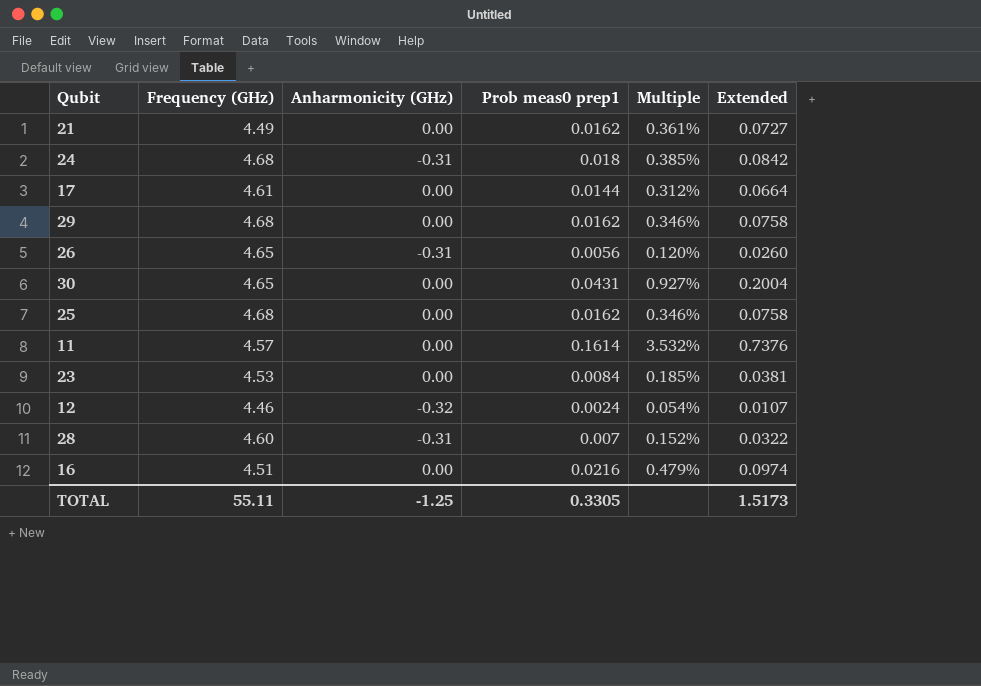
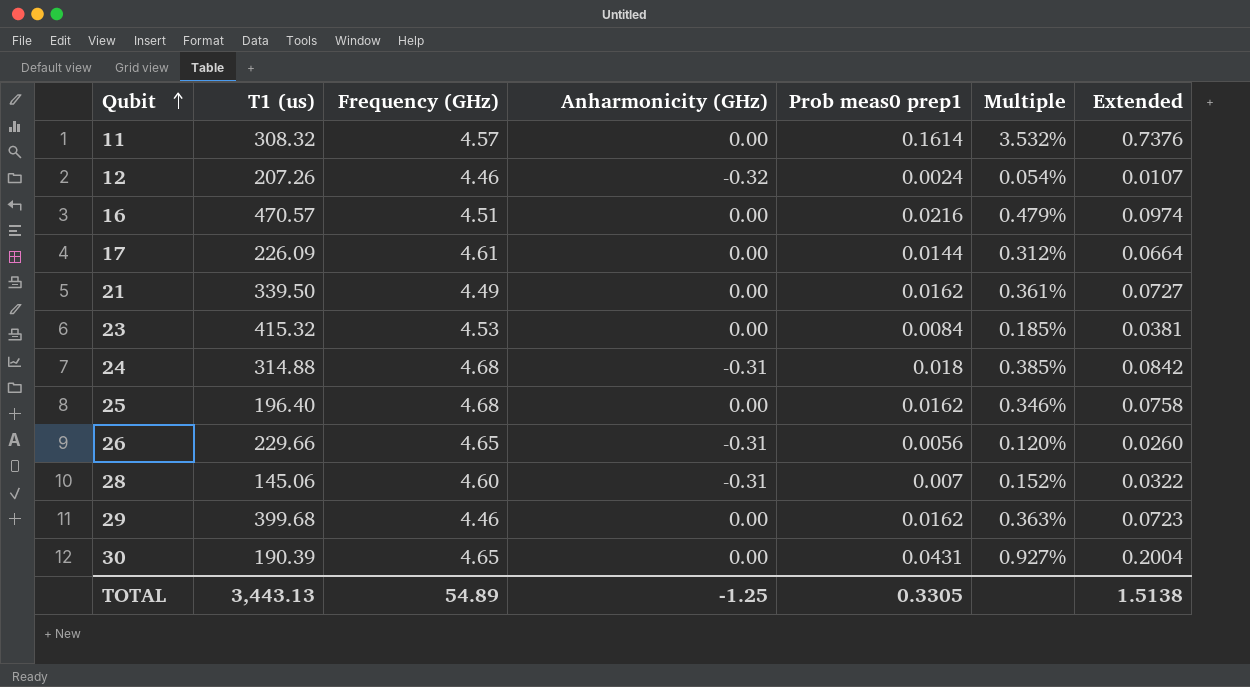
row order: none -> Qubit ascending
column T1 (us) | position: none -> 2
29 | Frequency (GHz): 4.68 -> 4.46
29 | Multiple: 0.346% -> 0.363%
29 | Extended: 0.0758 -> 0.0723
TOTAL | Frequency (GHz): 55.11 -> 54.89
TOTAL | Extended: 1.5173 -> 1.5138

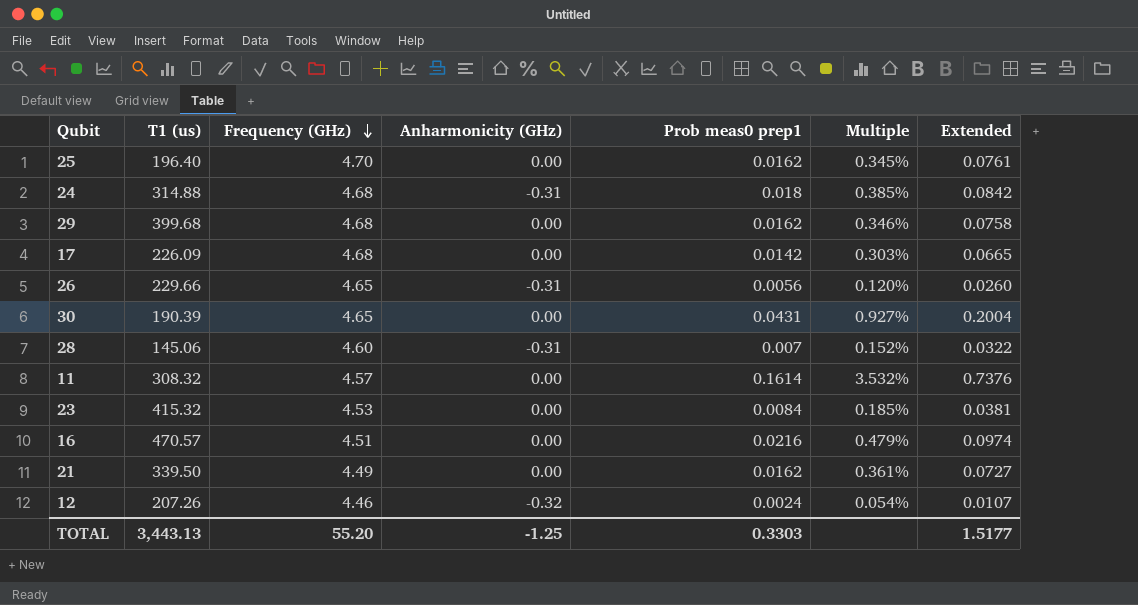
row order: Qubit ascending -> Frequency (GHz) descending
25 | Frequency (GHz): 4.68 -> 4.70
25 | Multiple: 0.346% -> 0.345%
25 | Extended: 0.0758 -> 0.0761
29 | Frequency (GHz): 4.46 -> 4.68
29 | Multiple: 0.363% -> 0.346%
29 | Extended: 0.0723 -> 0.0758
17 | Frequency (GHz): 4.61 -> 4.68
17 | Prob meas0 prep1: 0.0144 -> 0.0142
17 | Multiple: 0.312% -> 0.303%
17 | Extended: 0.0664 -> 0.0665
TOTAL | Frequency (GHz): 54.89 -> 55.20
TOTAL | Prob meas0 prep1: 0.3305 -> 0.3303
TOTAL | Extended: 1.5138 -> 1.5177

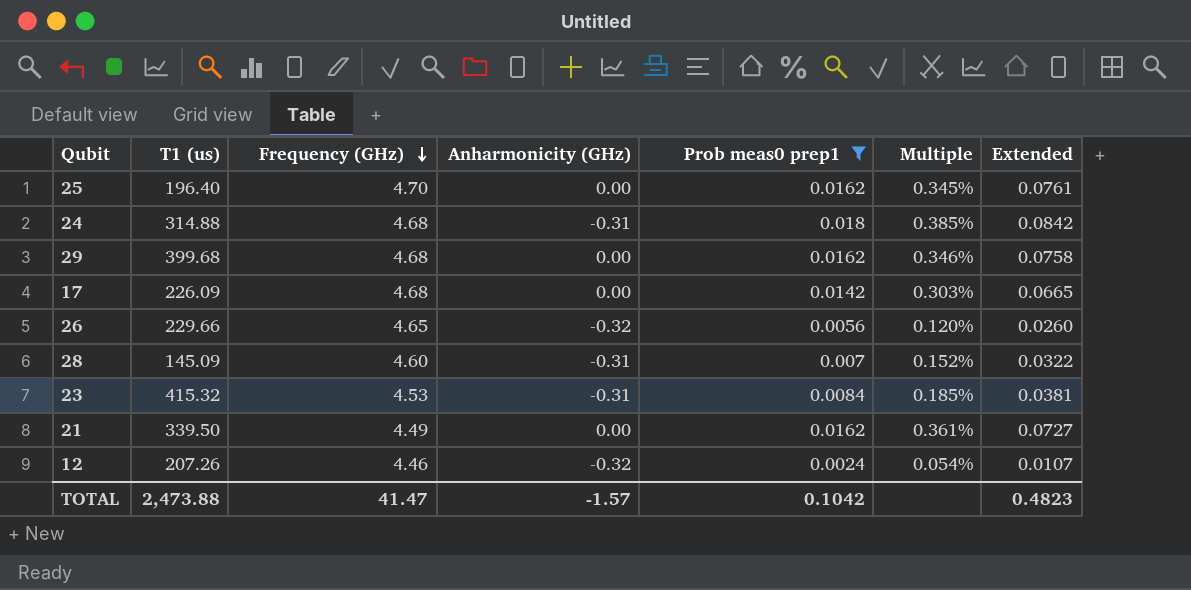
filter: none -> Prob meas0 prep1 <= 0.018
26 | Anharmonicity (GHz): -0.31 -> -0.32
28 | T1 (us): 145.06 -> 145.09
23 | Anharmonicity (GHz): 0.00 -> -0.31
TOTAL | T1 (us): 3,443.13 -> 2,473.88
TOTAL | Frequency (GHz): 55.20 -> 41.47
TOTAL | Anharmonicity (GHz): -1.25 -> -1.57
TOTAL | Prob meas0 prep1: 0.3303 -> 0.1042
TOTAL | Extended: 1.5177 -> 0.4823

